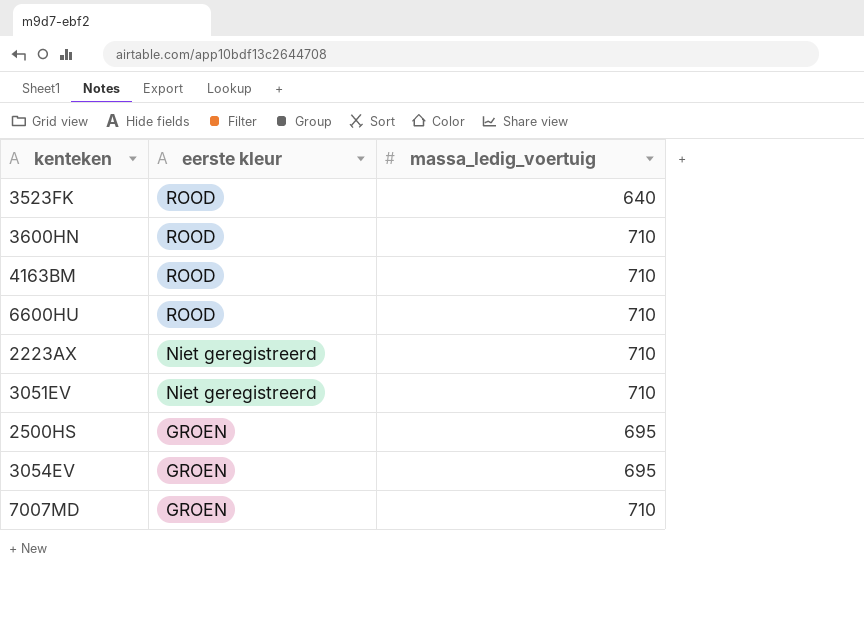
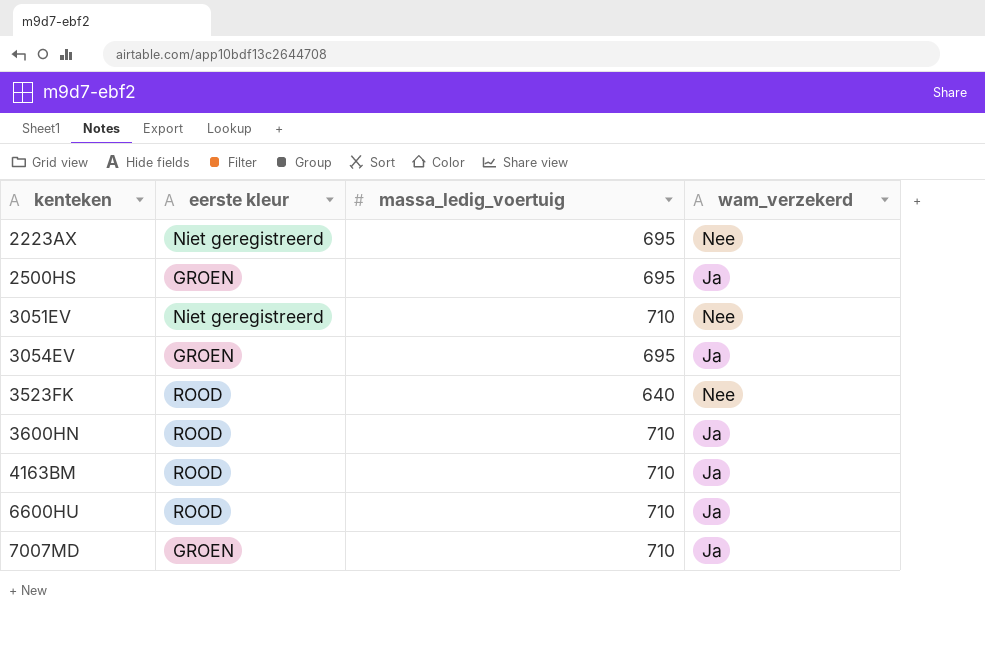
row order: eerste kleur descending -> kenteken ascending
column wam_verzekerd | position: none -> 4
2223AX | massa_ledig_voertuig: 710 -> 695

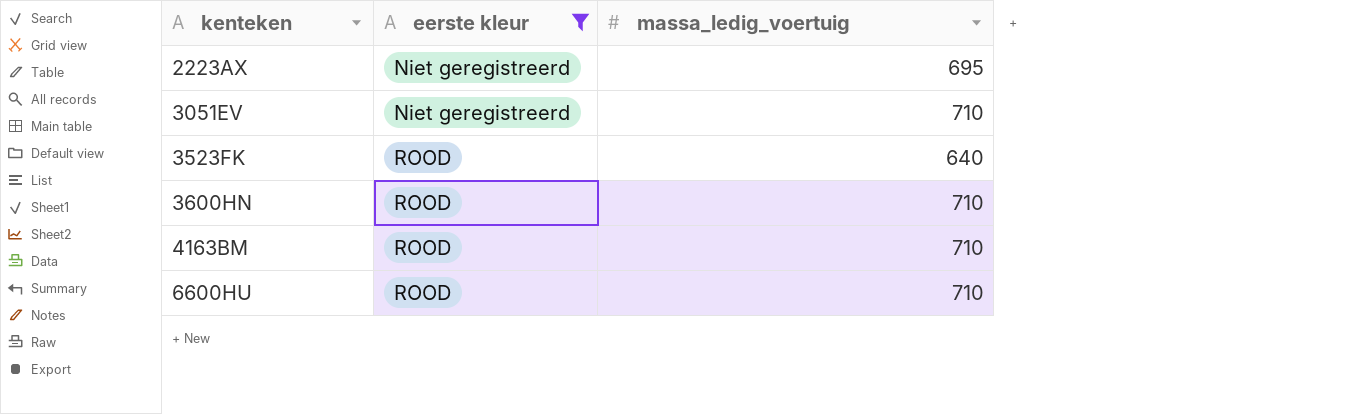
filter: none -> eerste kleur != GROEN
column wam_verzekerd | position: 4 -> none

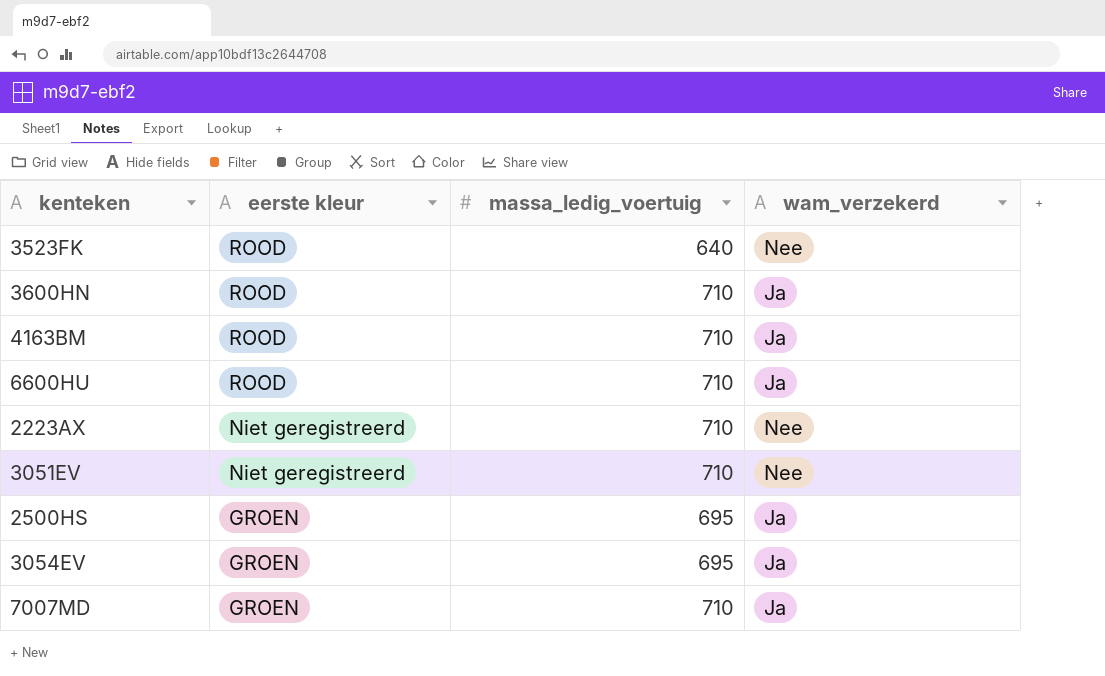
filter: eerste kleur != GROEN -> none
row order: kenteken ascending -> eerste kleur descending
column wam_verzekerd | position: none -> 4
2223AX | massa_ledig_voertuig: 695 -> 710

